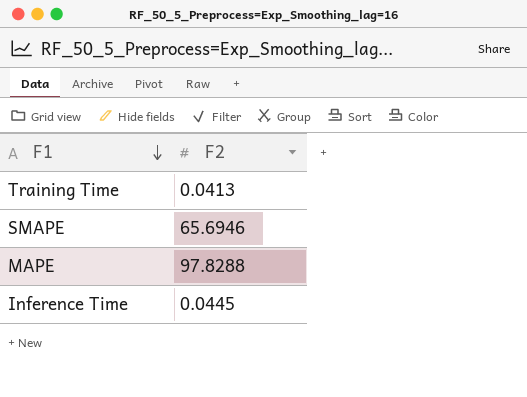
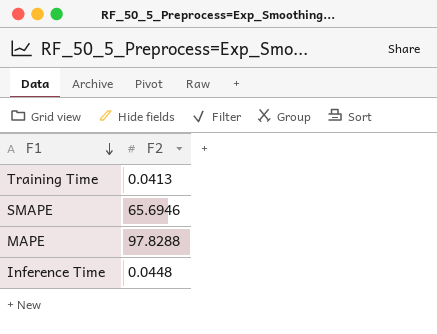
Inference Time | F2: 0.0445 -> 0.0448

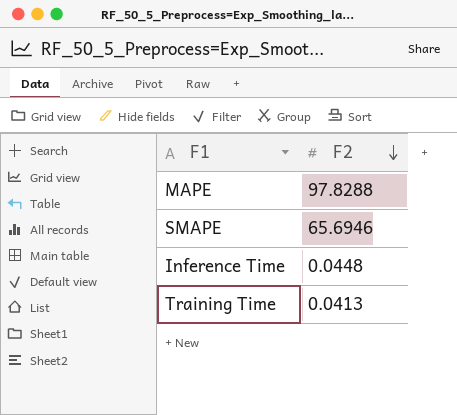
row order: F1 descending -> F2 descending

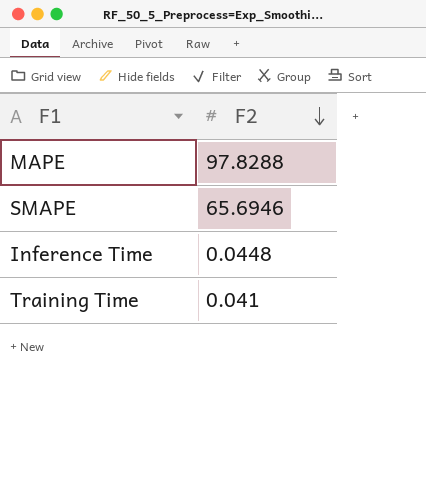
Training Time | F2: 0.0413 -> 0.041

